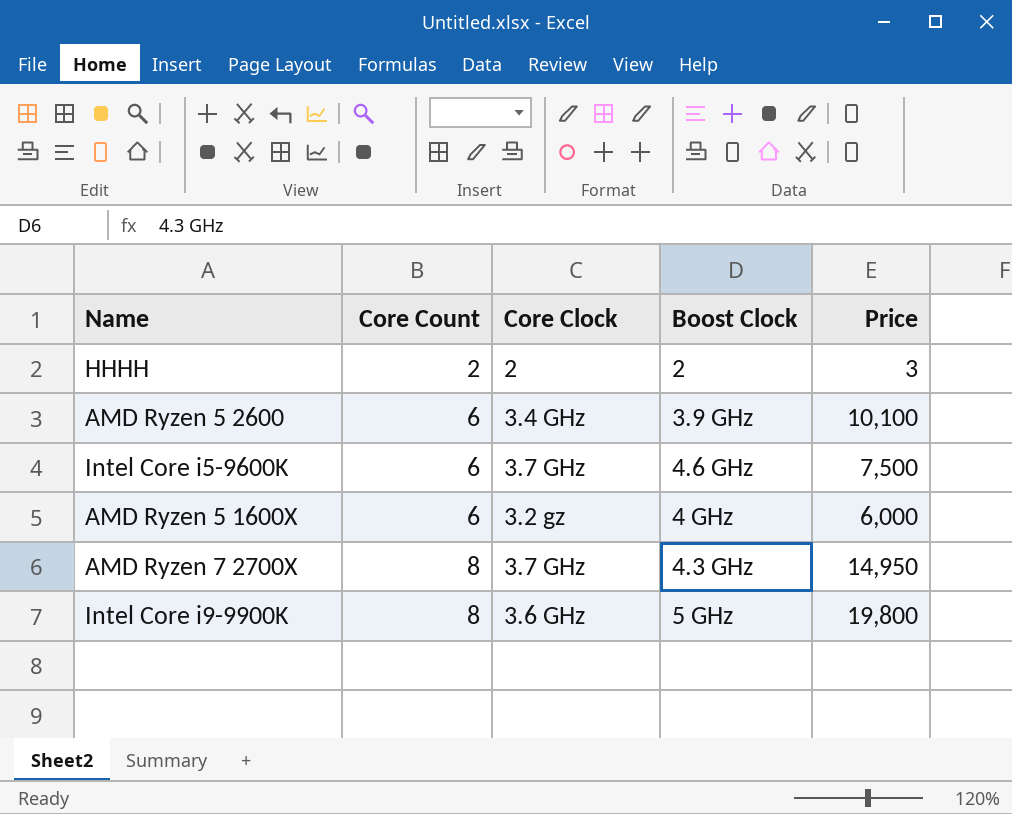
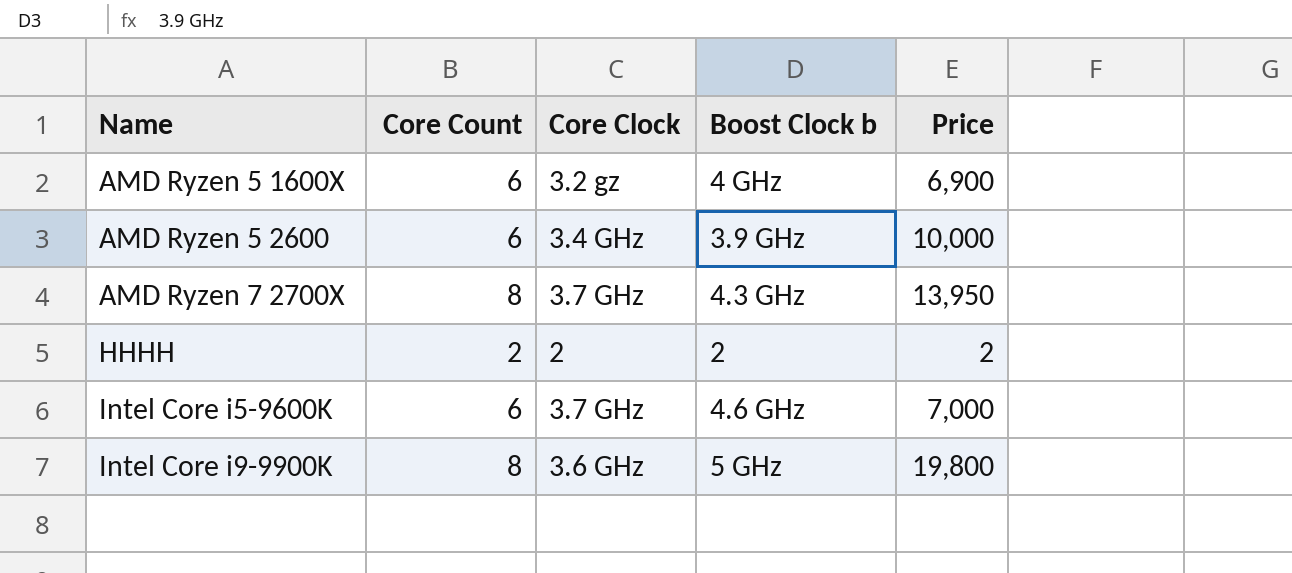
row order: Core Count ascending -> Name ascending
column name: Boost Clock -> Boost Clock b
AMD Ryzen 5 1600X | Price: 6,000 -> 6,900
AMD Ryzen 5 2600 | Price: 10,100 -> 10,000
AMD Ryzen 7 2700X | Price: 14,950 -> 13,950
HHHH | Price: 3 -> 2
Intel Core i5-9600K | Price: 7,500 -> 7,000

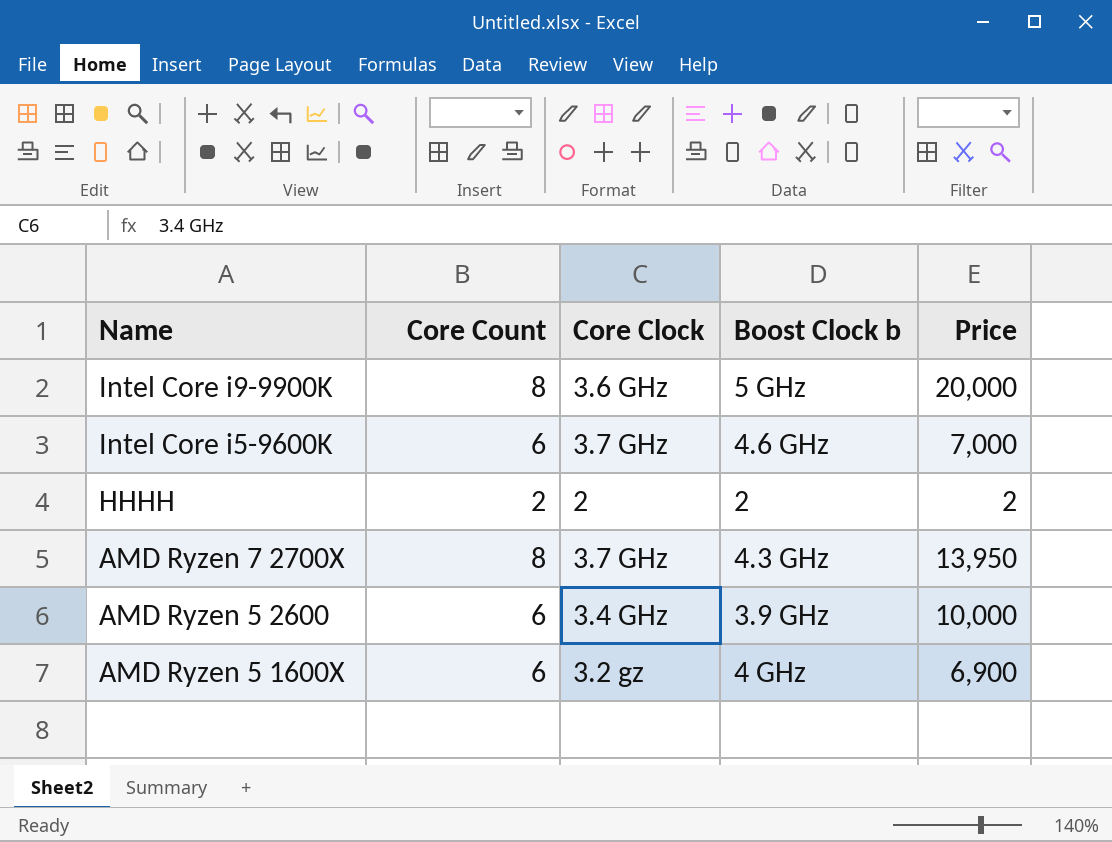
row order: Name ascending -> Name descending
Intel Core i9-9900K | Price: 19,800 -> 20,000

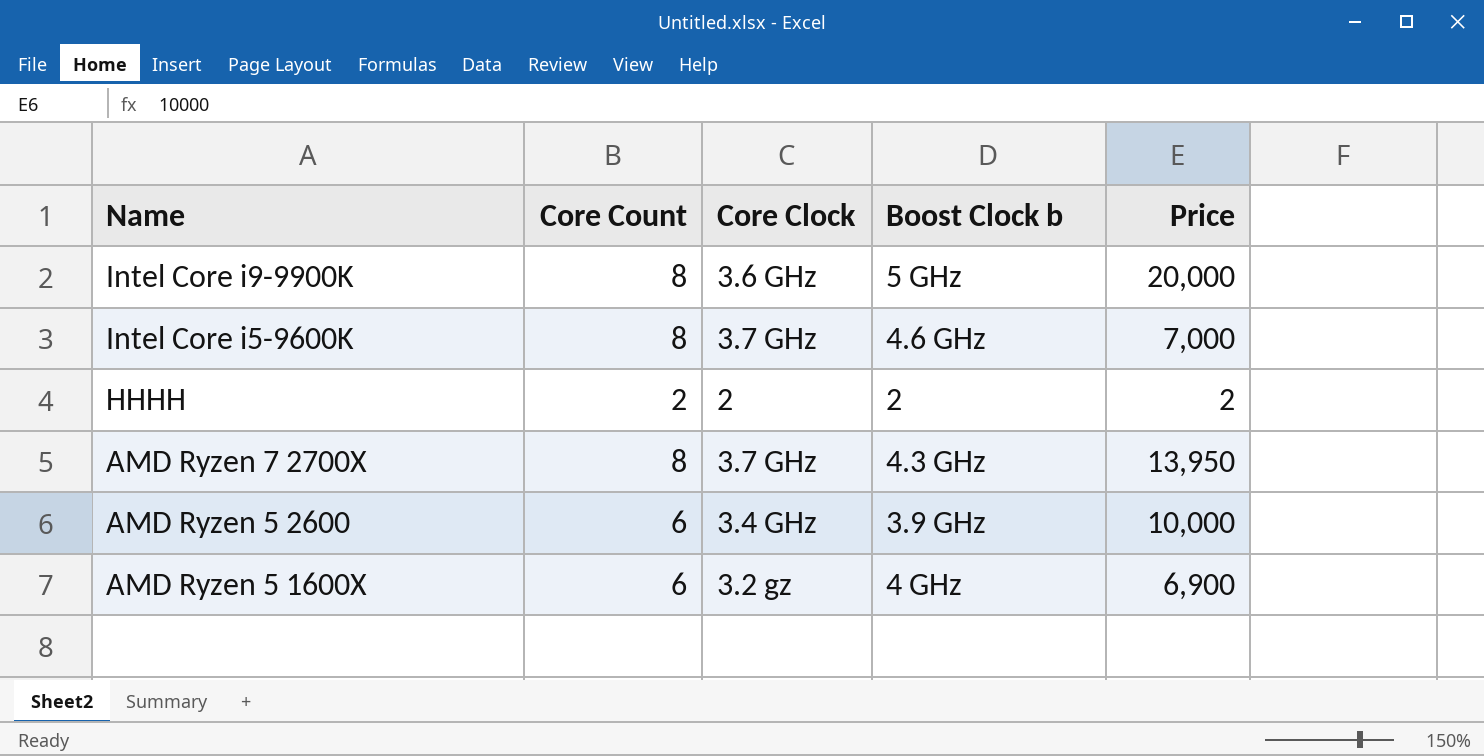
Intel Core i5-9600K | Core Count: 6 -> 8

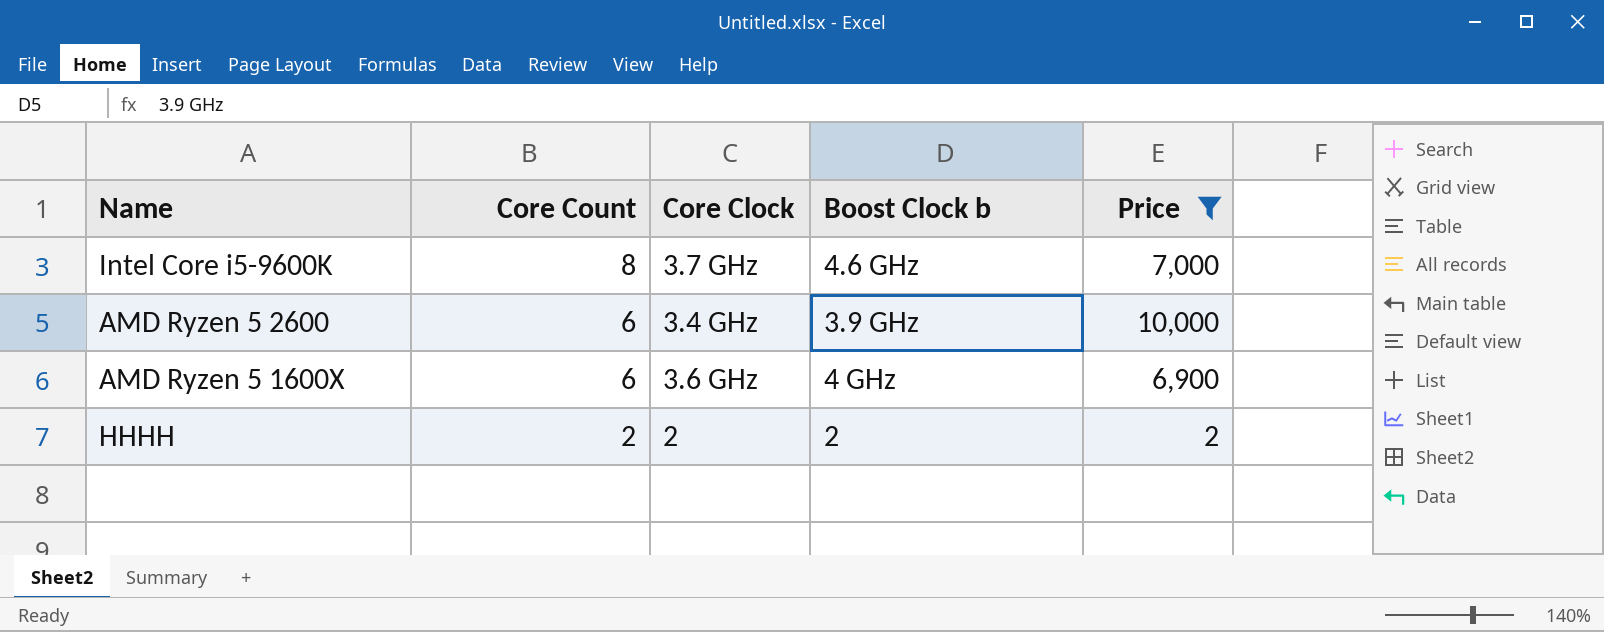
filter: none -> Price <= 10,000
row order: Name descending -> Core Count descending
AMD Ryzen 5 1600X | Core Clock: 3.2 gz -> 3.6 GHz

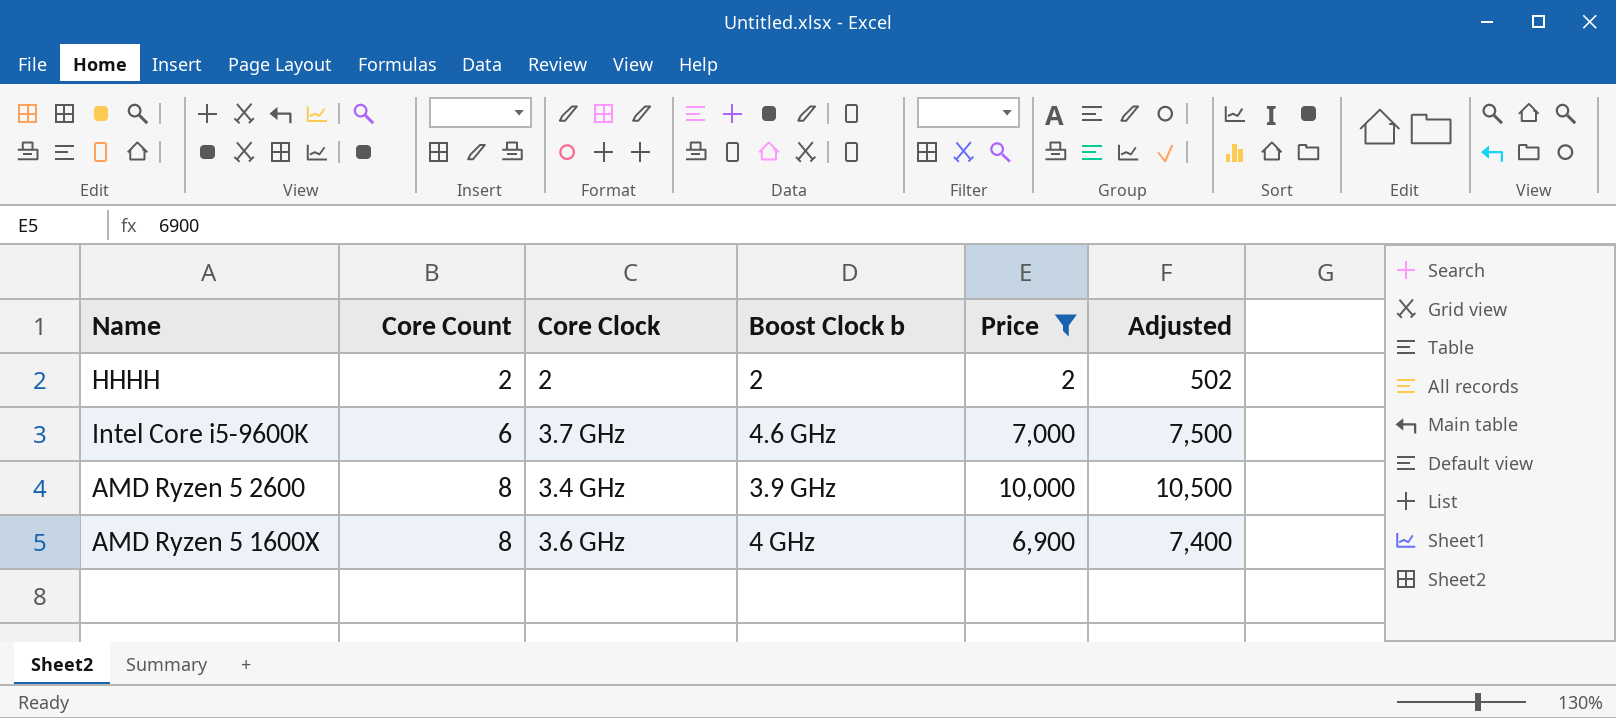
row order: Core Count descending -> Core Count ascending
column Adjusted | formula: none -> [Price] + 500
Intel Core i5-9600K | Core Count: 8 -> 6
AMD Ryzen 5 2600 | Core Count: 6 -> 8
AMD Ryzen 5 1600X | Core Count: 6 -> 8

